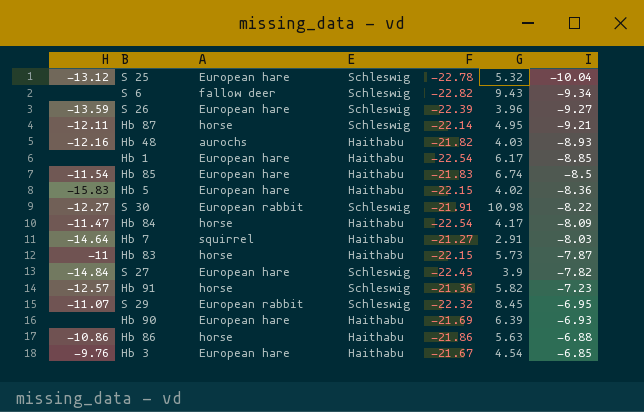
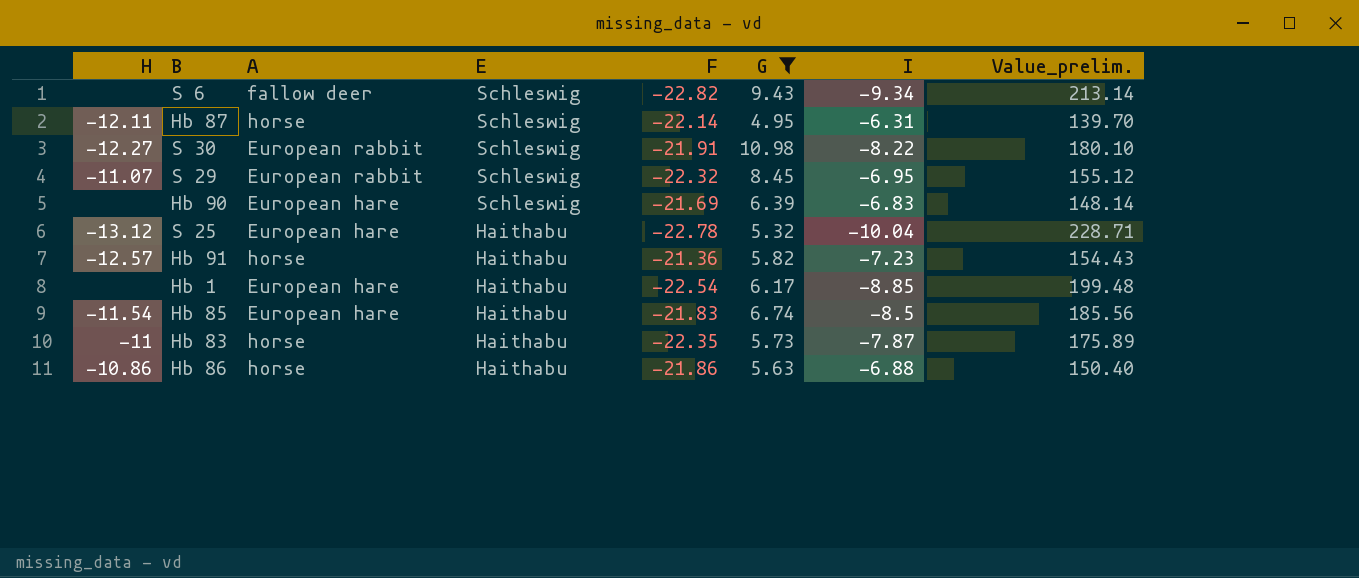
filter: none -> G >= 4.95
row order: I ascending -> E descending
column Value_prelim. | formula: none -> [F] * [I]
Hb 87 | I: -9.21 -> -6.31
Hb 90 | E: Haithabu -> Schleswig
Hb 90 | I: -6.93 -> -6.83
S 25 | E: Schleswig -> Haithabu
Hb 91 | E: Schleswig -> Haithabu
Hb 83 | F: -22.15 -> -22.35

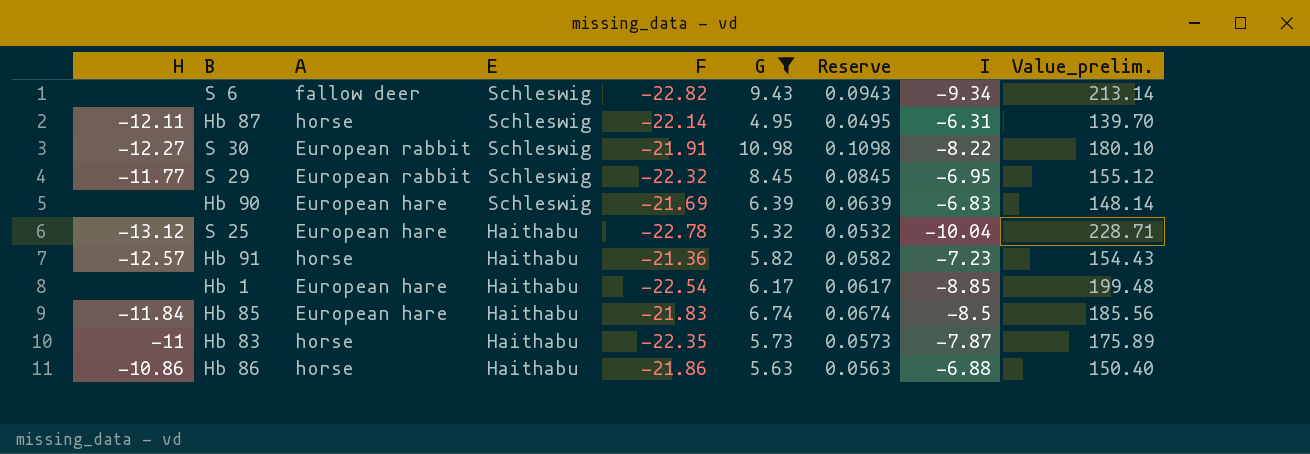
column Reserve | formula: none -> [G] * 0.01
S 29 | H: -11.07 -> -11.77
Hb 85 | H: -11.54 -> -11.84

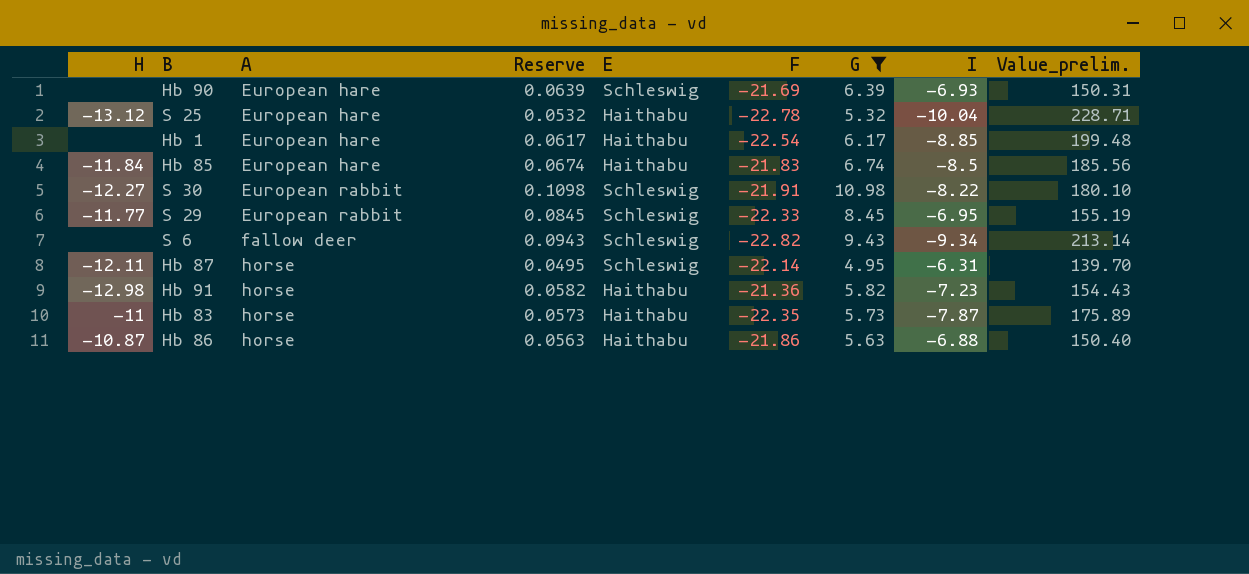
row order: E descending -> A ascending
column Reserve | position: 7 -> 4
Hb 90 | I: -6.83 -> -6.93
Hb 90 | Value_prelim.: 148.14 -> 150.31
S 29 | F: -22.32 -> -22.33
S 29 | Value_prelim.: 155.12 -> 155.19
Hb 91 | H: -12.57 -> -12.98
Hb 86 | H: -10.86 -> -10.87

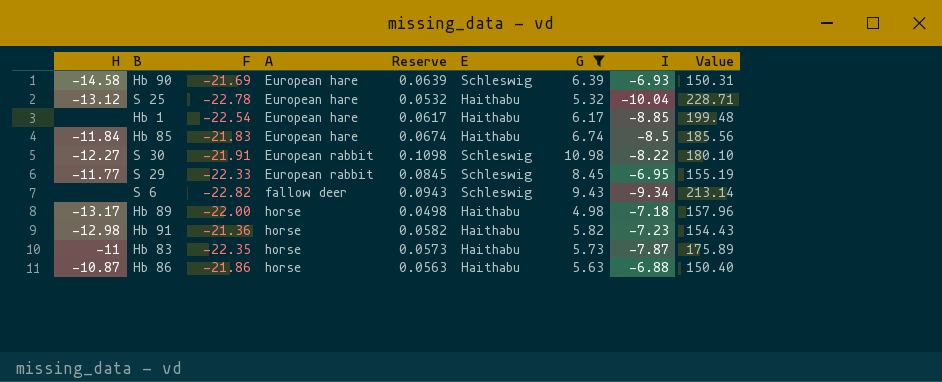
column F | position: 6 -> 3
column name: Value_prelim. -> Value
row Hb 87: -12.11 | horse | 0.0495 | Schleswig | -22.14 | 4.95 | -6.31 | 139.70 -> none
Hb 90 | H: none -> -14.58
row Hb 89: none -> -13.17 | -22.00 | horse | 0.0498 | Haithabu | 4.98 | -7.18 | 157.96

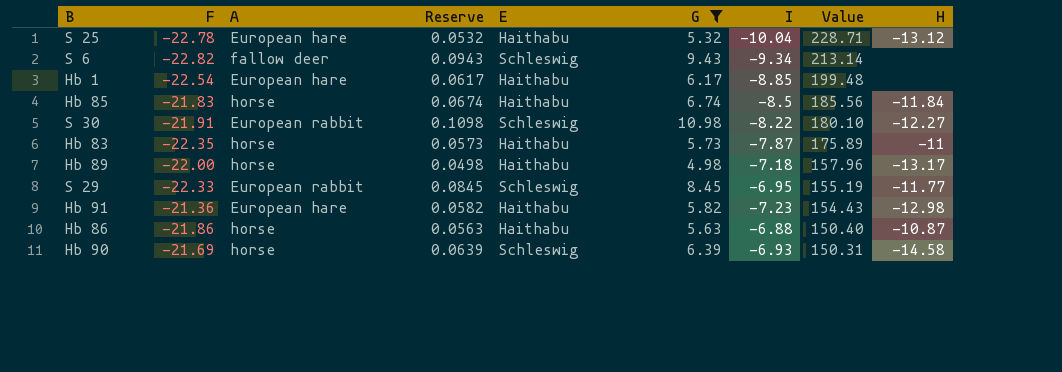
row order: A ascending -> Value descending
column H | position: 1 -> 9
Hb 85 | A: European hare -> horse
Hb 91 | A: horse -> European hare
Hb 90 | A: European hare -> horse

